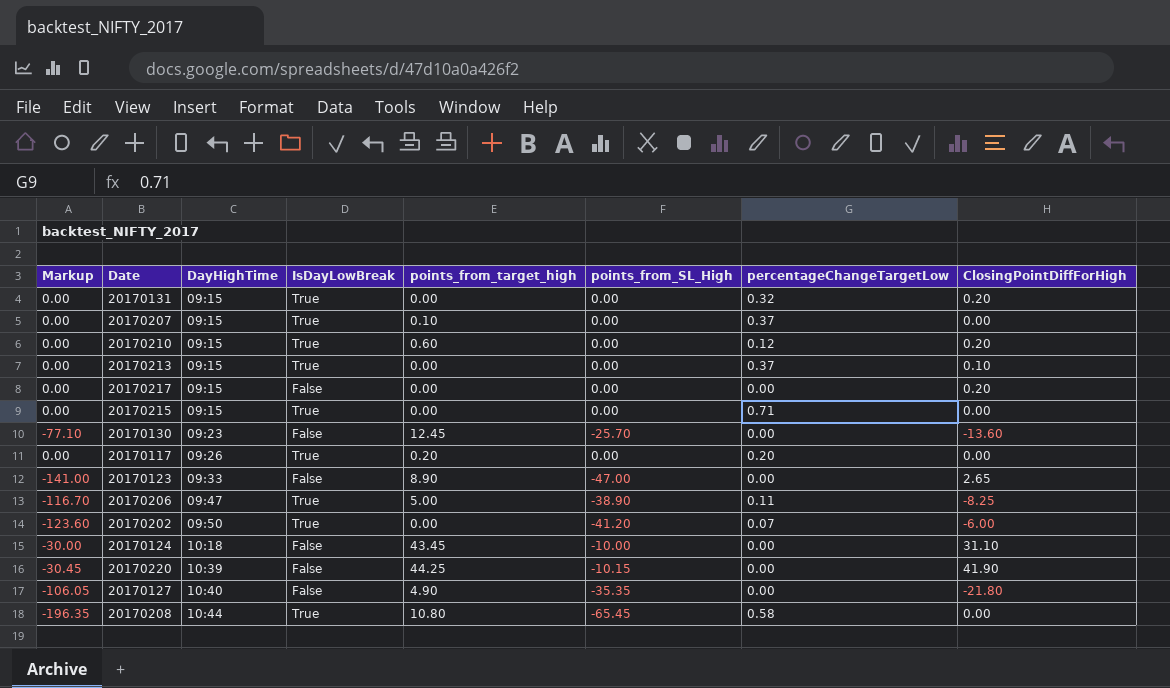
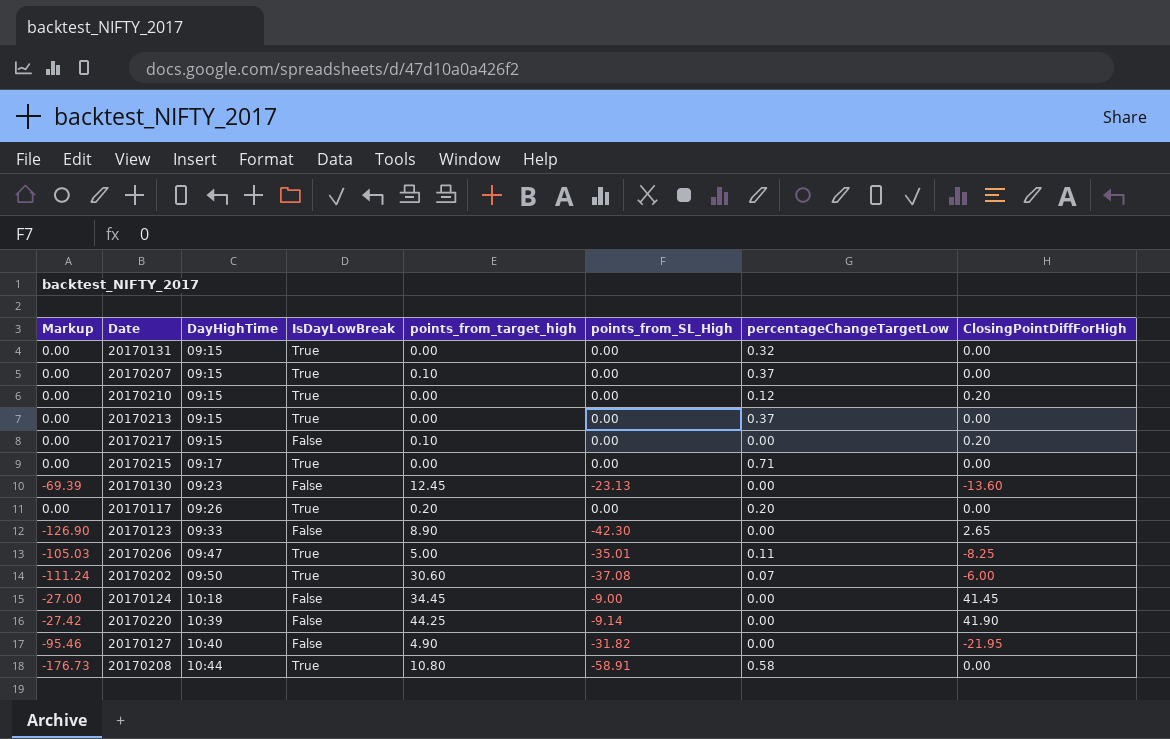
20170131 | ClosingPointDiffForHigh: 0.20 -> 0.00
20170210 | points_from_target_high: 0.60 -> 0.00
20170213 | ClosingPointDiffForHigh: 0.10 -> 0.00
20170217 | points_from_target_high: 0.00 -> 0.10
20170215 | DayHighTime: 09:15 -> 09:17
20170130 | Markup: -77.10 -> -69.39
20170130 | points_from_SL_High: -25.70 -> -23.13
20170123 | Markup: -141.00 -> -126.90
20170123 | points_from_SL_High: -47.00 -> -42.30
20170206 | Markup: -116.70 -> -105.03
20170206 | points_from_SL_High: -38.90 -> -35.01
20170202 | Markup: -123.60 -> -111.24
20170202 | points_from_target_high: 0.00 -> 30.60
20170202 | points_from_SL_High: -41.20 -> -37.08
20170124 | Markup: -30.00 -> -27.00
20170124 | points_from_target_high: 43.45 -> 34.45
20170124 | points_from_SL_High: -10.00 -> -9.00
20170124 | ClosingPointDiffForHigh: 31.10 -> 41.45
20170220 | Markup: -30.45 -> -27.42
20170220 | points_from_SL_High: -10.15 -> -9.14
20170127 | Markup: -106.05 -> -95.46
20170127 | points_from_SL_High: -35.35 -> -31.82
20170127 | ClosingPointDiffForHigh: -21.80 -> -21.95
20170208 | Markup: -196.35 -> -176.73
20170208 | points_from_SL_High: -65.45 -> -58.91

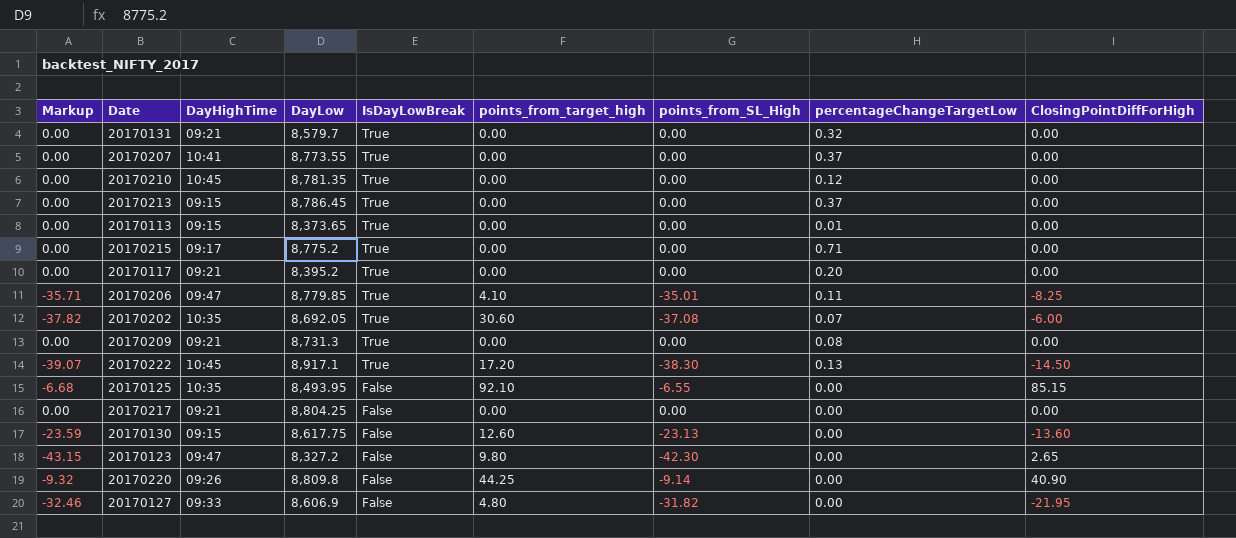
row order: DayHighTime ascending -> IsDayLowBreak descending
column Markup | formula: [points_from_SL_High] * 3 -> [points_from_SL_High] * 1.02
column DayLow | position: none -> 4
row 20170124: -27.00 | 10:18 | False | 34.45 | -9.00 | 0.00 | 41.45 -> none
row 20170208: -176.73 | 10:44 | True | 10.80 | -58.91 | 0.58 | 0.00 -> none
20170131 | DayHighTime: 09:15 -> 09:21
20170207 | DayHighTime: 09:15 -> 10:41
20170207 | points_from_target_high: 0.10 -> 0.00
20170210 | DayHighTime: 09:15 -> 10:45
20170210 | ClosingPointDiffForHigh: 0.20 -> 0.00
row 20170113: none -> 0.00 | 09:15 | 8,373.65 | True | 0.00 | 0.00 | 0.01 | 0.00
20170117 | DayHighTime: 09:26 -> 09:21
20170117 | points_from_target_high: 0.20 -> 0.00
20170206 | points_from_target_high: 5.00 -> 4.10
20170202 | DayHighTime: 09:50 -> 10:35
row 20170209: none -> 0.00 | 09:21 | 8,731.3 | True | 0.00 | 0.00 | 0.08 | 0.00
row 20170222: none -> -39.07 | 10:45 | 8,917.1 | True | 17.20 | -38.30 | 0.13 | -14.50
row 20170125: none -> -6.68 | 10:35 | 8,493.95 | False | 92.10 | -6.55 | 0.00 | 85.15
20170217 | DayHighTime: 09:15 -> 09:21
20170217 | points_from_target_high: 0.10 -> 0.00
20170217 | ClosingPointDiffForHigh: 0.20 -> 0.00
20170130 | DayHighTime: 09:23 -> 09:15
20170130 | points_from_target_high: 12.45 -> 12.60
20170123 | DayHighTime: 09:33 -> 09:47
20170123 | points_from_target_high: 8.90 -> 9.80
20170220 | DayHighTime: 10:39 -> 09:26
20170220 | ClosingPointDiffForHigh: 41.90 -> 40.90
20170127 | DayHighTime: 10:40 -> 09:33
20170127 | points_from_target_high: 4.90 -> 4.80

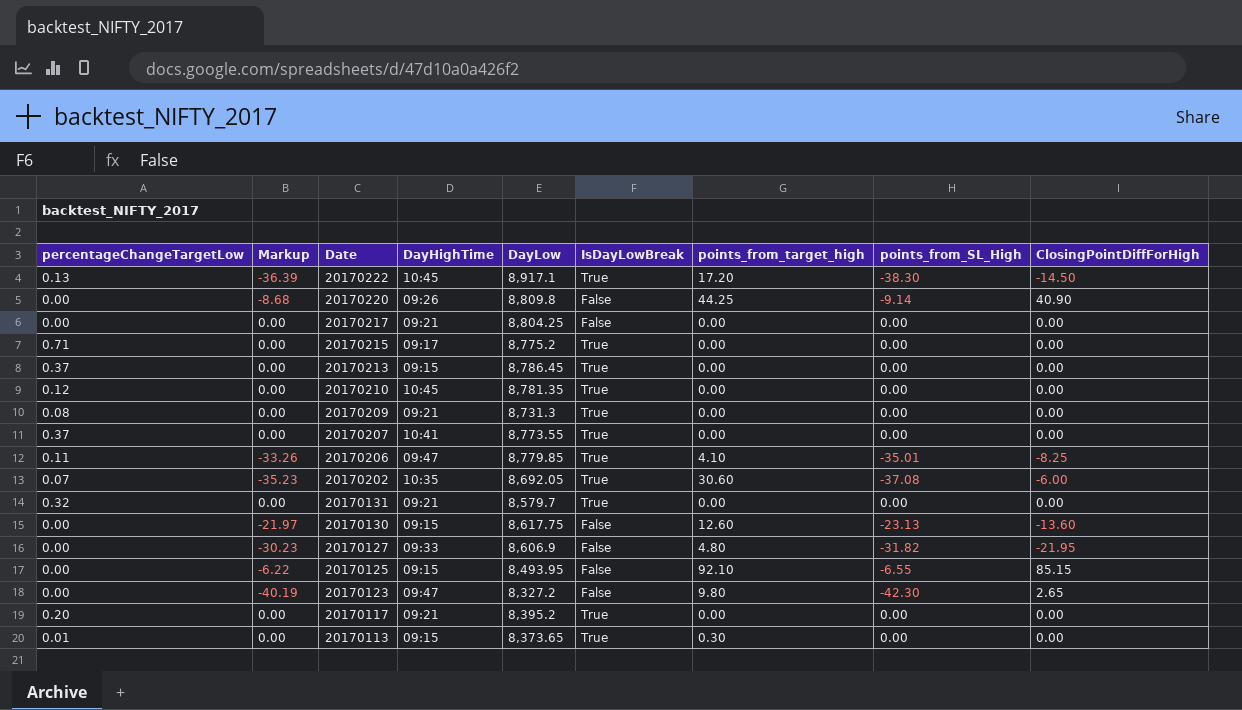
row order: IsDayLowBreak descending -> Date descending
column percentageChangeTargetLow | position: 8 -> 1
column Markup | formula: [points_from_SL_High] * 1.02 -> [points_from_SL_High] * 0.95
20170125 | DayHighTime: 10:35 -> 09:15
20170113 | points_from_target_high: 0.00 -> 0.30

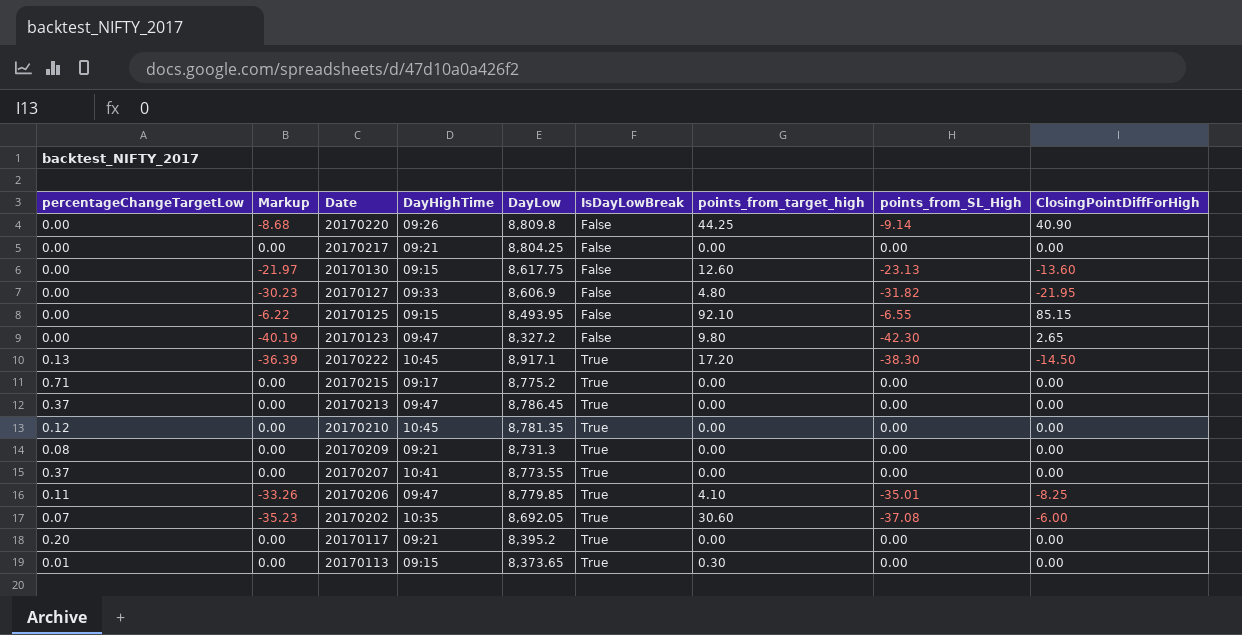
row order: Date descending -> IsDayLowBreak ascending
row 20170131: 0.32 | 0.00 | 09:21 | 8,579.7 | True | 0.00 | 0.00 | 0.00 -> none
20170213 | DayHighTime: 09:15 -> 09:47

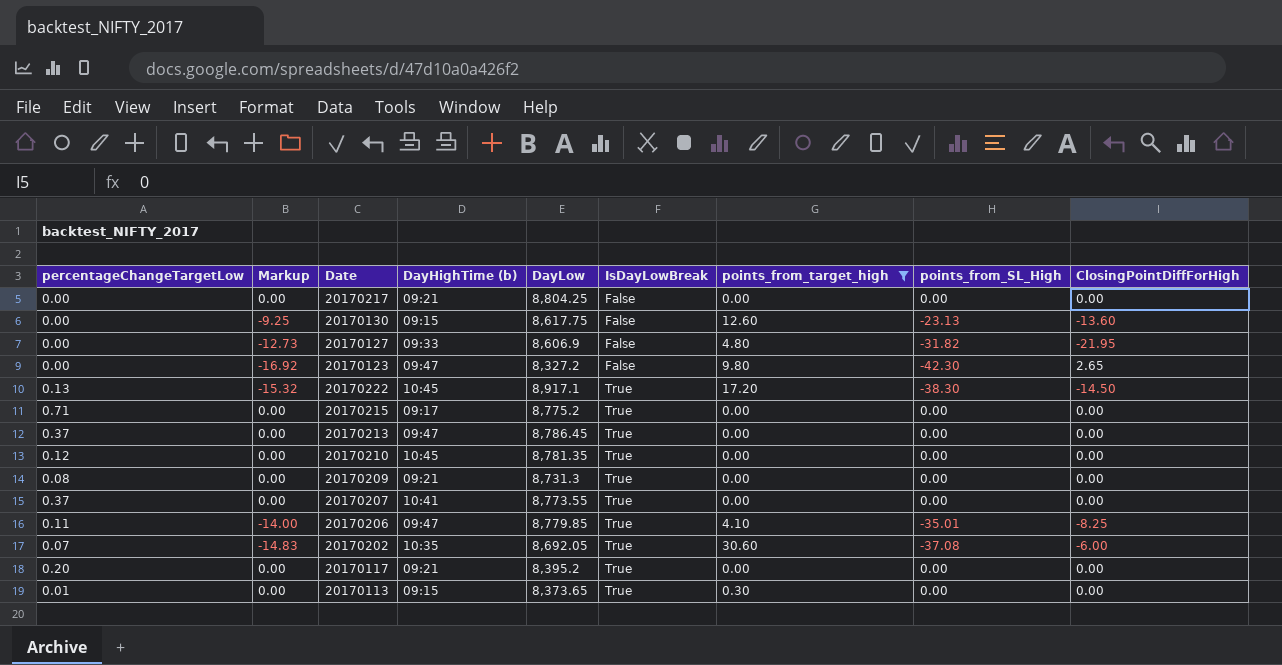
filter: none -> points_from_target_high <= 30.60
column Markup | formula: [points_from_SL_High] * 0.95 -> [points_from_SL_High] * 0.4
column name: DayHighTime -> DayHighTime (b)

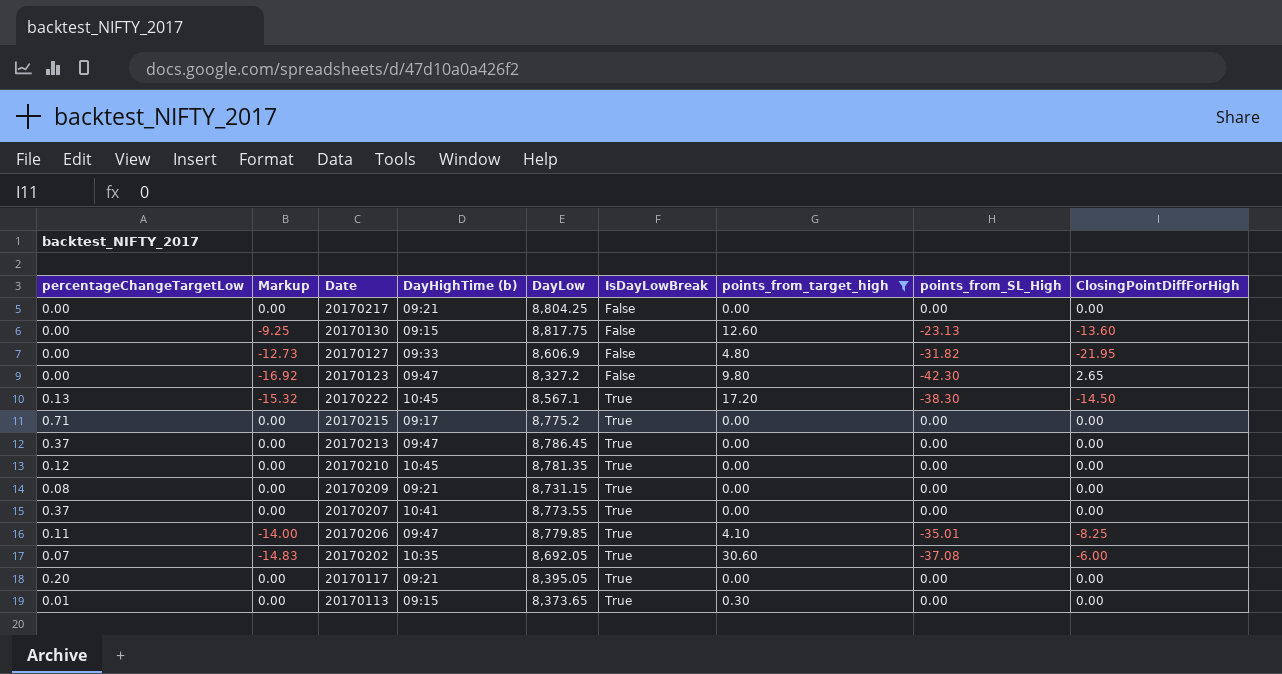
20170130 | DayLow: 8,617.75 -> 8,817.75
20170222 | DayLow: 8,917.1 -> 8,567.1
20170209 | DayLow: 8,731.3 -> 8,731.15
20170117 | DayLow: 8,395.2 -> 8,395.05

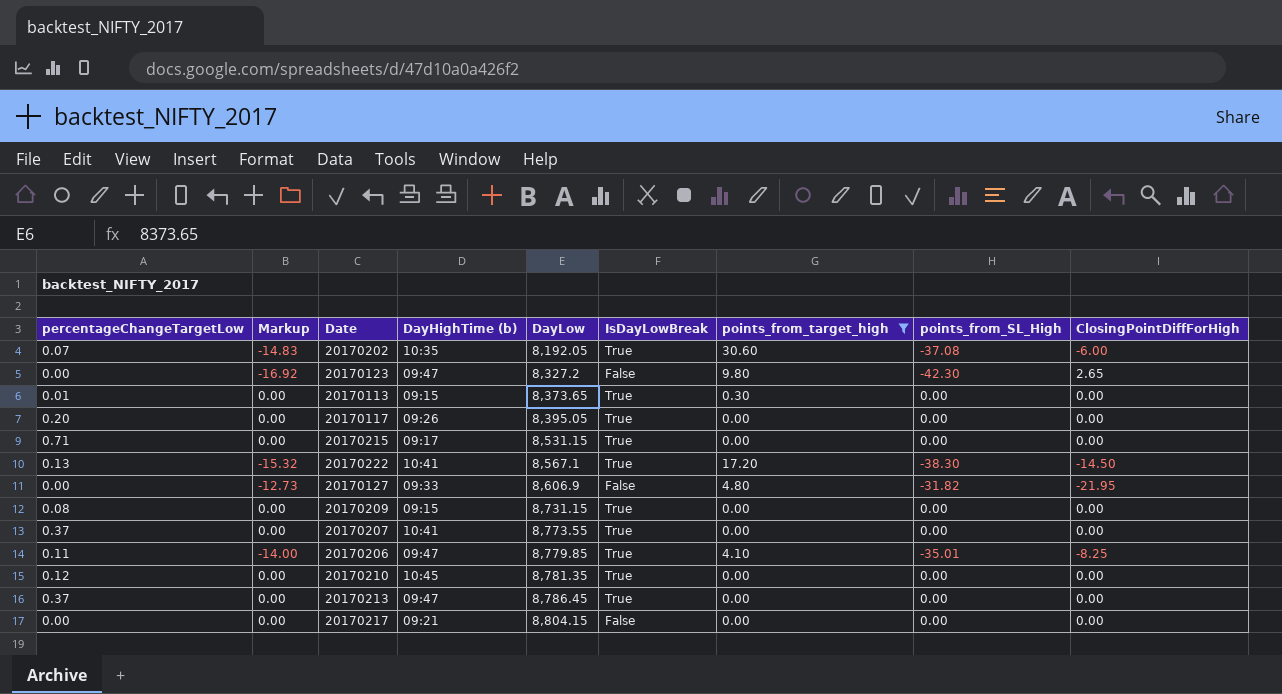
row order: IsDayLowBreak ascending -> DayLow ascending
row 20170130: 0.00 | -9.25 | 09:15 | 8,817.75 | False | 12.60 | -23.13 | -13.60 -> none
20170202 | DayLow: 8,692.05 -> 8,192.05
20170117 | DayHighTime (b): 09:21 -> 09:26
20170215 | DayLow: 8,775.2 -> 8,531.15
20170222 | DayHighTime (b): 10:45 -> 10:41
20170209 | DayHighTime (b): 09:21 -> 09:15
20170217 | DayLow: 8,804.25 -> 8,804.15

